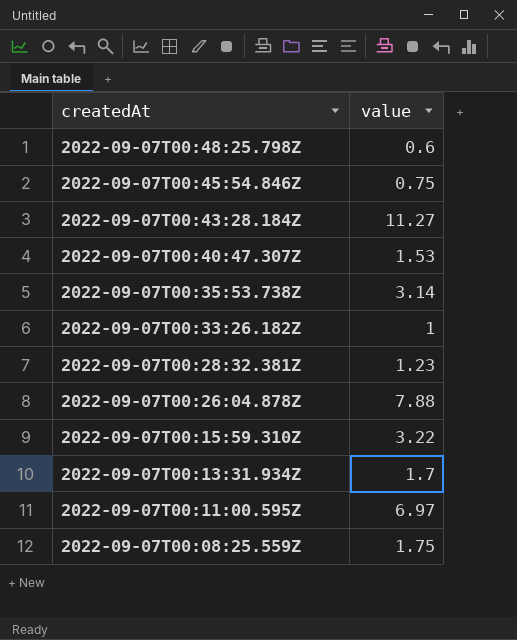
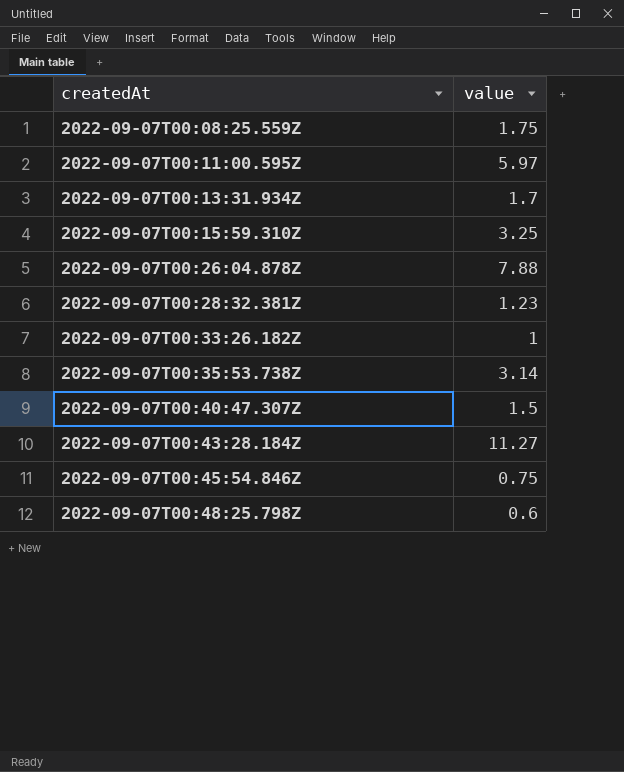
row order: createdAt descending -> createdAt ascending
2022-09-07T00:11:00.595Z | value: 6.97 -> 5.97
2022-09-07T00:15:59.310Z | value: 3.22 -> 3.25
2022-09-07T00:40:47.307Z | value: 1.53 -> 1.5

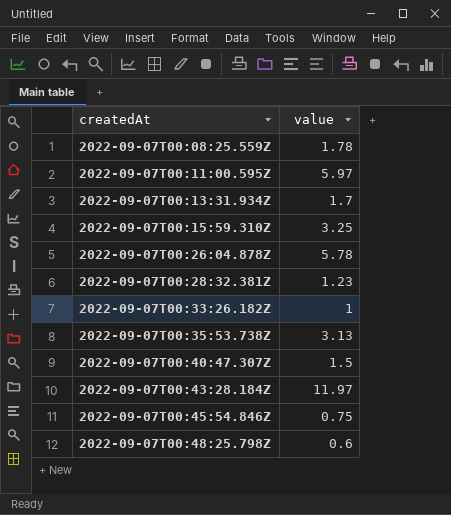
2022-09-07T00:08:25.559Z | value: 1.75 -> 1.78
2022-09-07T00:26:04.878Z | value: 7.88 -> 5.78
2022-09-07T00:35:53.738Z | value: 3.14 -> 3.13
2022-09-07T00:43:28.184Z | value: 11.27 -> 11.97

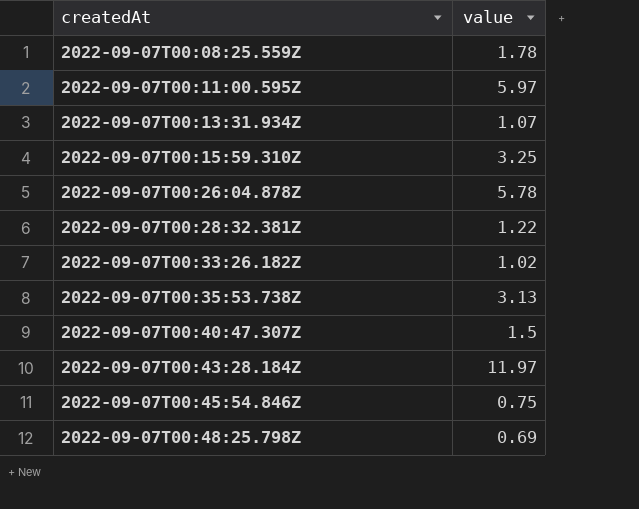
2022-09-07T00:13:31.934Z | value: 1.7 -> 1.07
2022-09-07T00:28:32.381Z | value: 1.23 -> 1.22
2022-09-07T00:33:26.182Z | value: 1 -> 1.02
2022-09-07T00:48:25.798Z | value: 0.6 -> 0.69

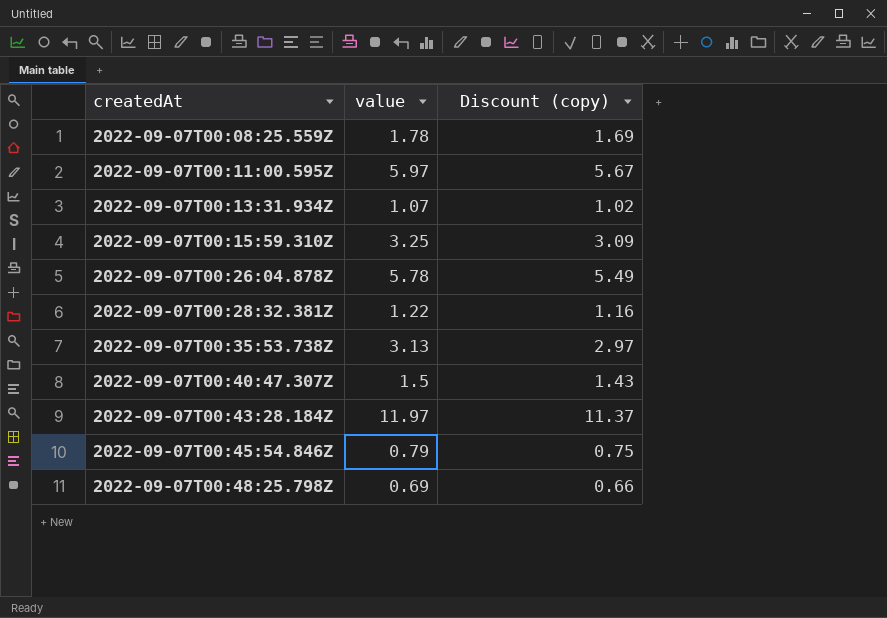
column Discount (copy) | formula: none -> [value] * 0.95
row 2022-09-07T00:33:26.182Z: 1.02 -> none
2022-09-07T00:45:54.846Z | value: 0.75 -> 0.79

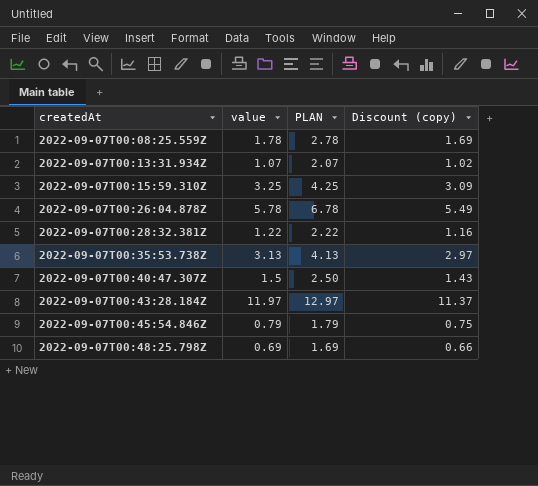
column PLAN | formula: none -> [value] + 1
row 2022-09-07T00:11:00.595Z: 5.97 | 5.67 -> none

